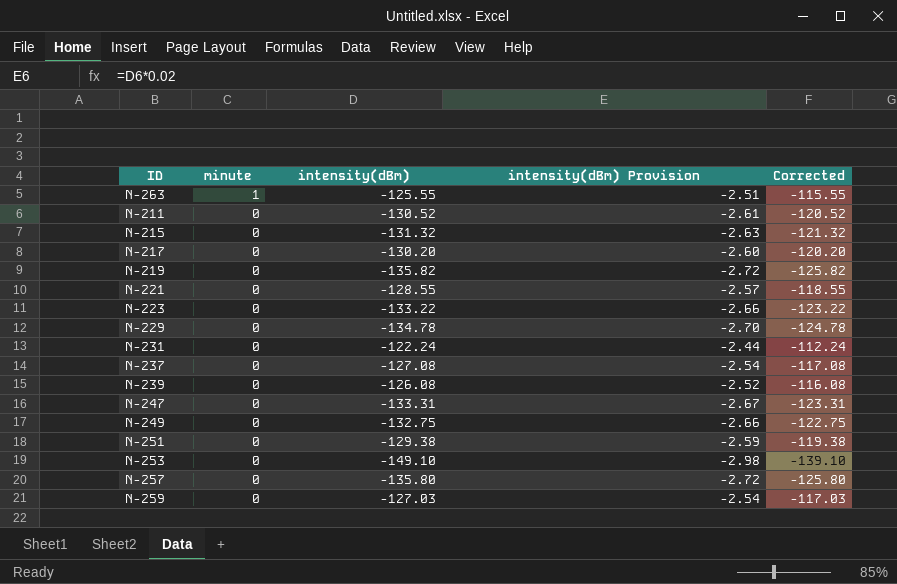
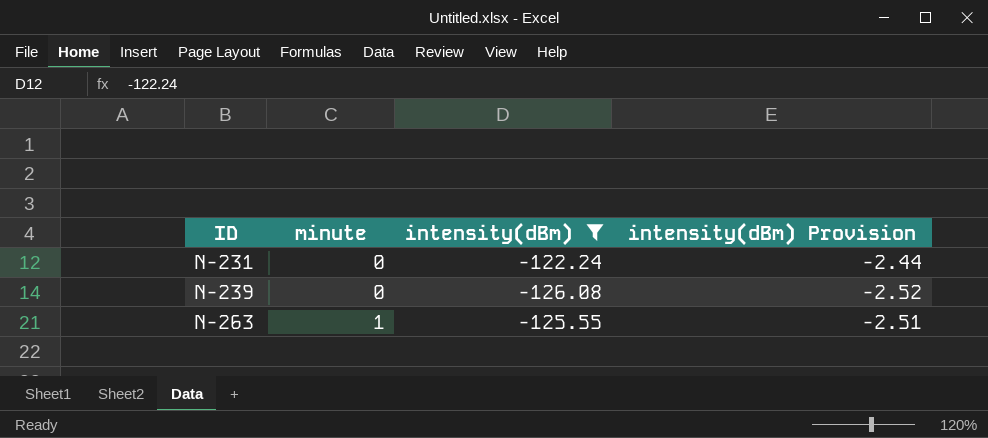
filter: none -> intensity(dBm) >= -126.08
row order: minute descending -> ID ascending
column Corrected | formula: [intensity(dBm)] + 10 -> none

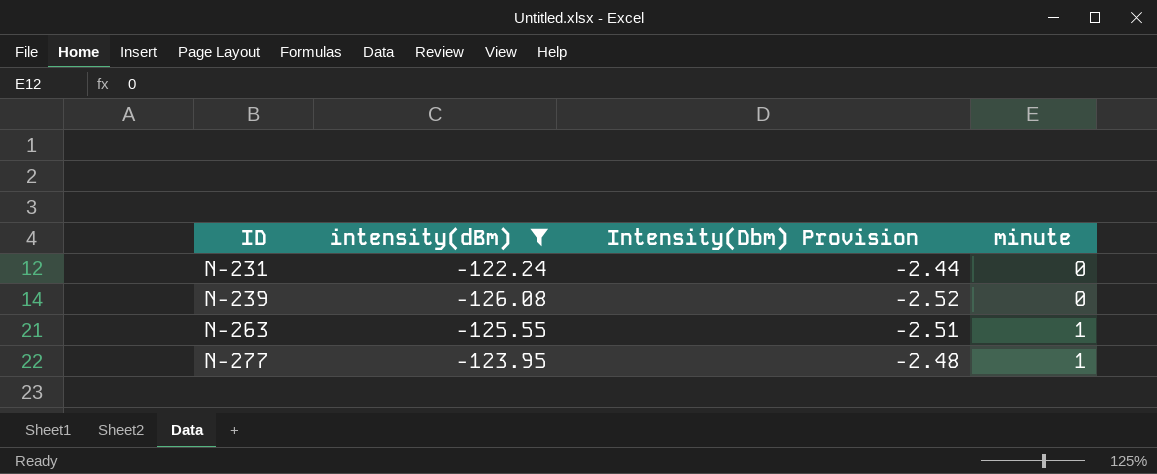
column name: intensity(dBm) Provision -> Intensity(Dbm) Provision
column minute | position: 2 -> 4
row N-277: none -> -123.95 | -2.48 | 1

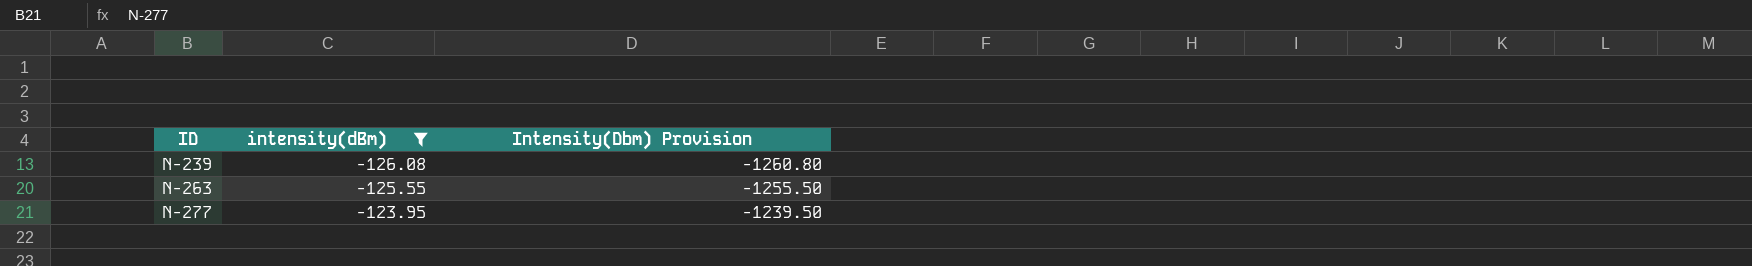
column minute | position: 4 -> none
column Intensity(Dbm) Provision | formula: [intensity(dBm)] * 0.02 -> [intensity(dBm)] * 10
row N-231: -122.24 | -2.44 | 0 -> none

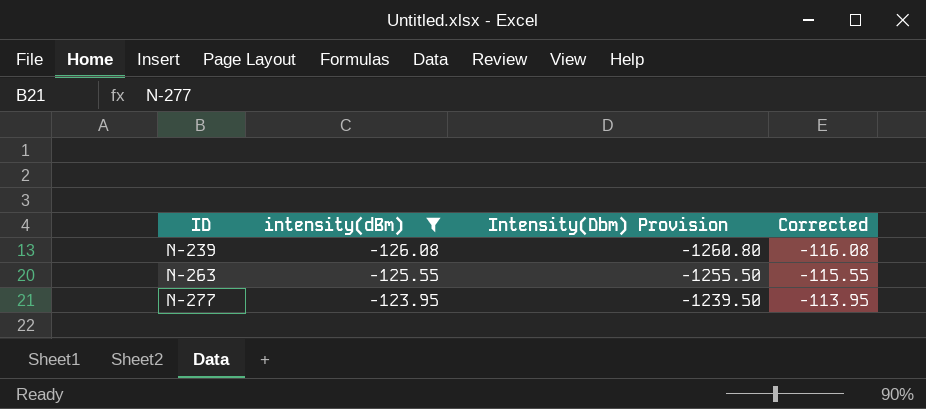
column Corrected | formula: none -> [intensity(dBm)] + 10

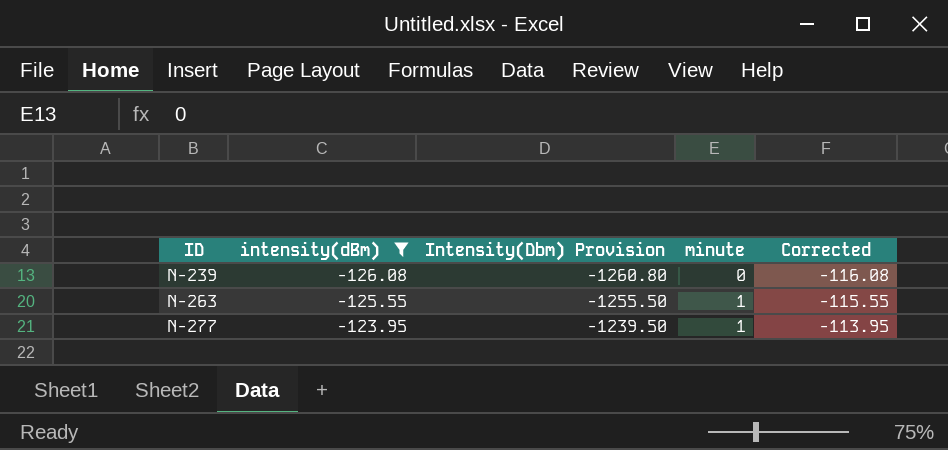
column minute | position: none -> 4

